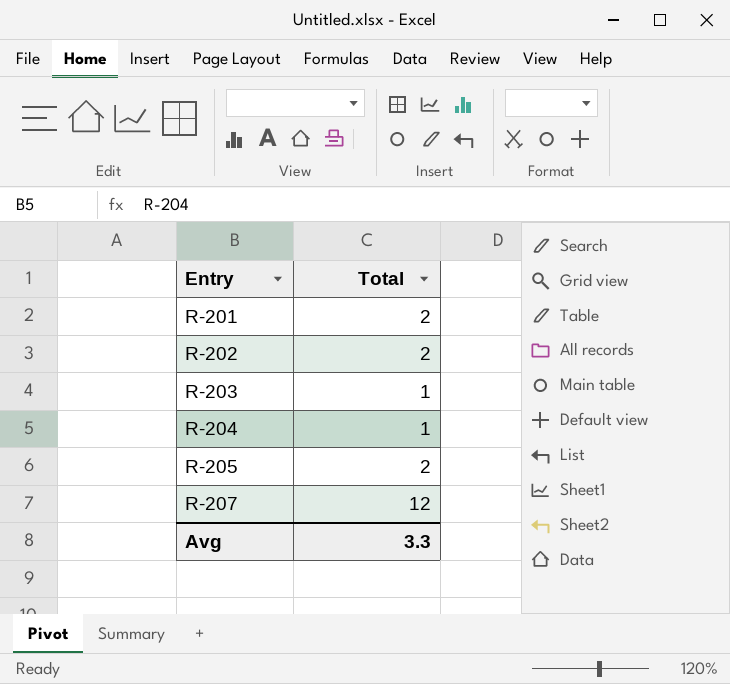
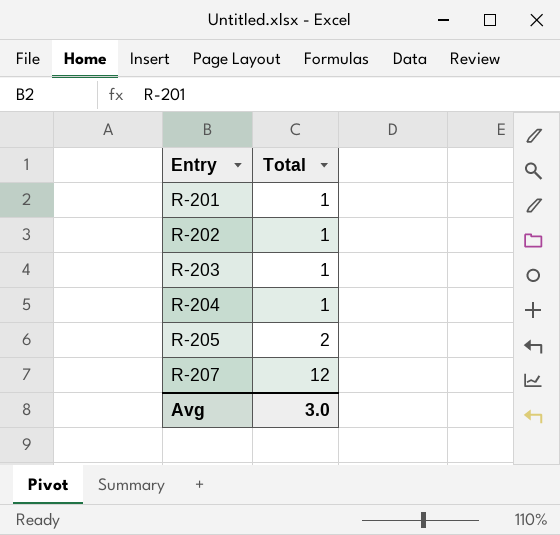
R-201 | Total: 2 -> 1
R-202 | Total: 2 -> 1
Avg | Total: 3.3 -> 3.0

